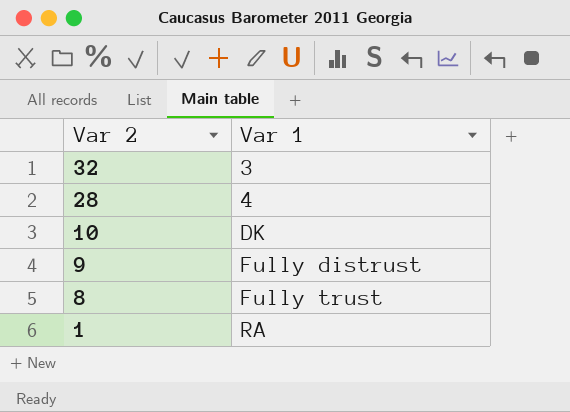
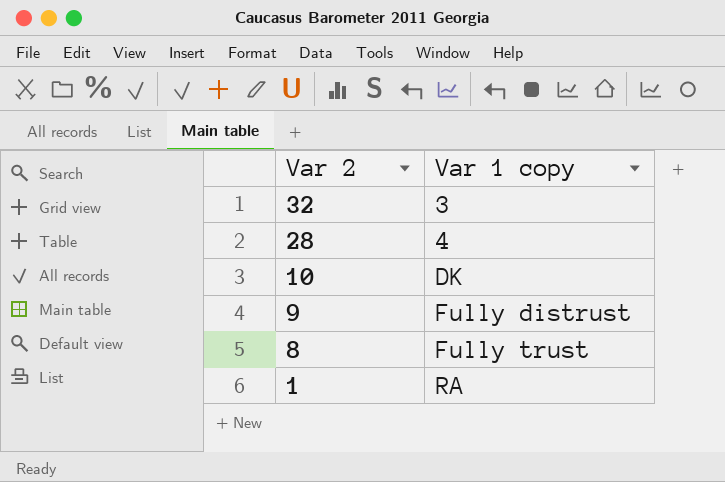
column name: Var 1 -> Var 1 copy

